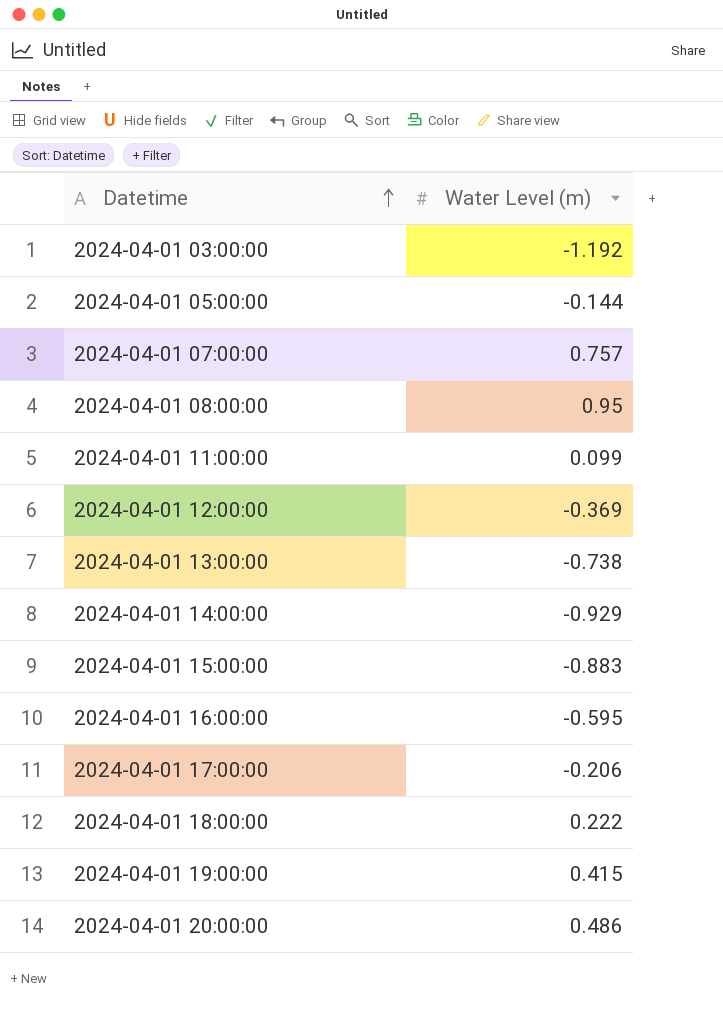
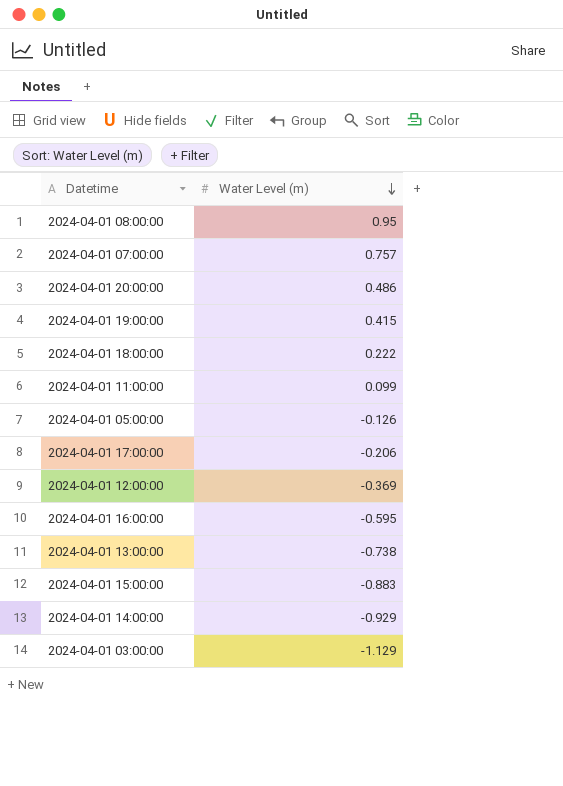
row order: Datetime ascending -> Water Level (m) descending
2024-04-01 05:00:00 | Water Level (m): -0.144 -> -0.126
2024-04-01 03:00:00 | Water Level (m): -1.192 -> -1.129

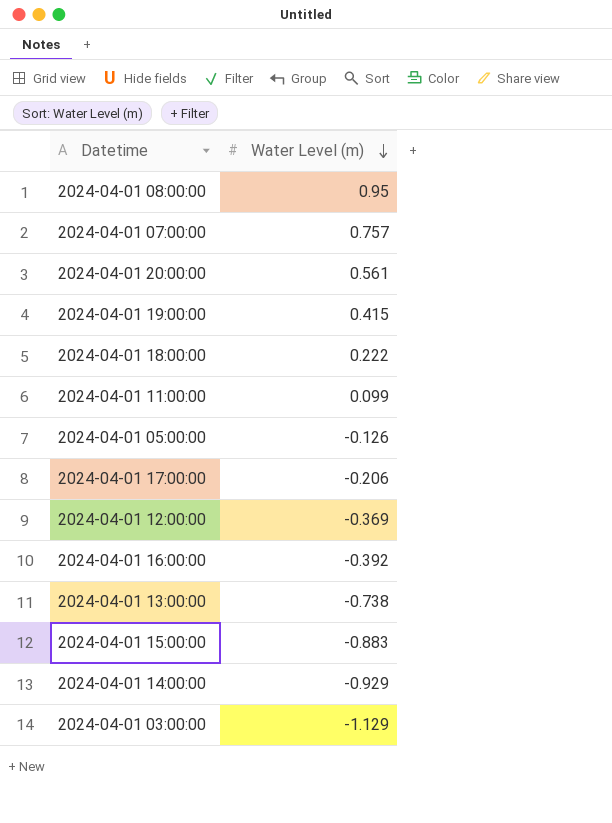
2024-04-01 20:00:00 | Water Level (m): 0.486 -> 0.561
2024-04-01 16:00:00 | Water Level (m): -0.595 -> -0.392

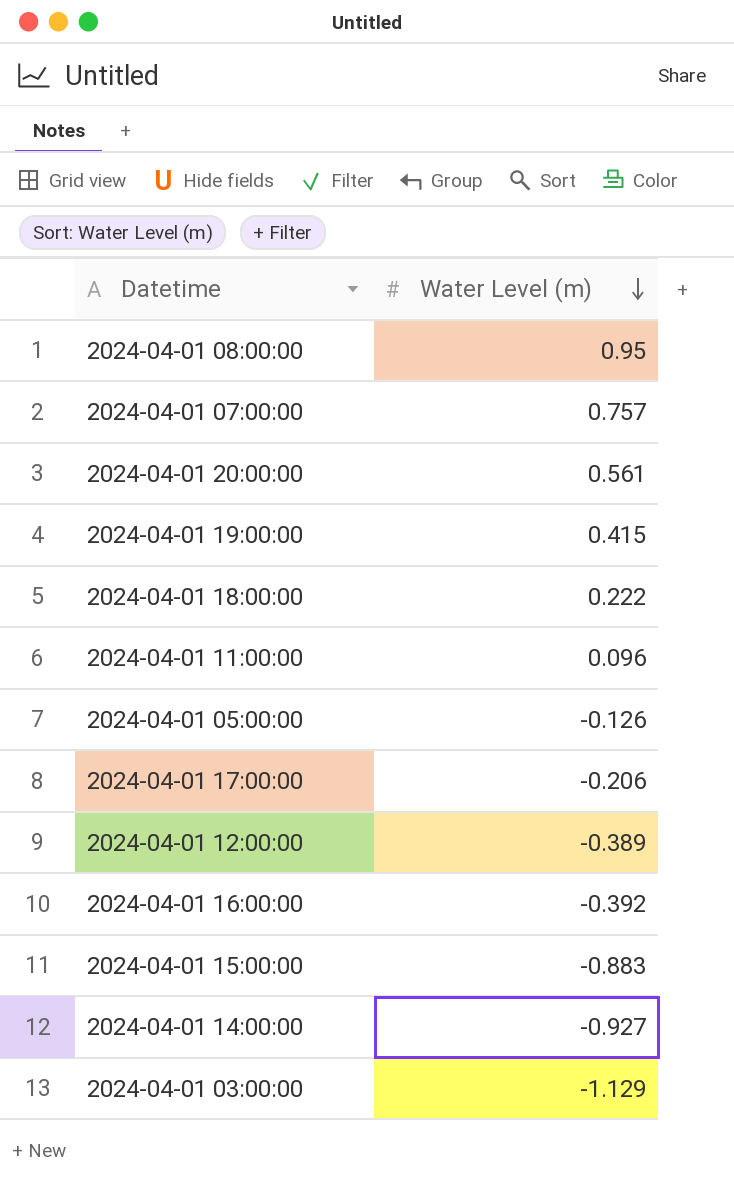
row 2024-04-01 13:00:00: -0.738 -> none
2024-04-01 11:00:00 | Water Level (m): 0.099 -> 0.096
2024-04-01 12:00:00 | Water Level (m): -0.369 -> -0.389
2024-04-01 14:00:00 | Water Level (m): -0.929 -> -0.927

